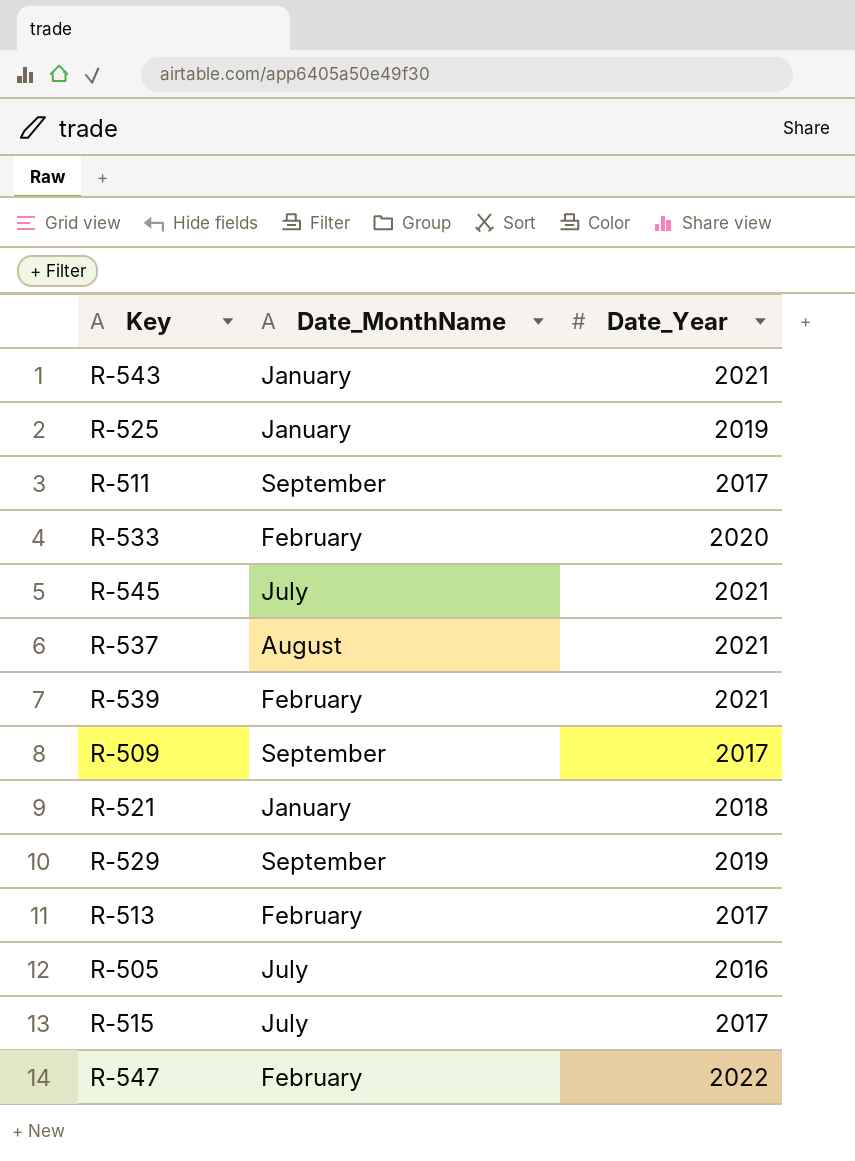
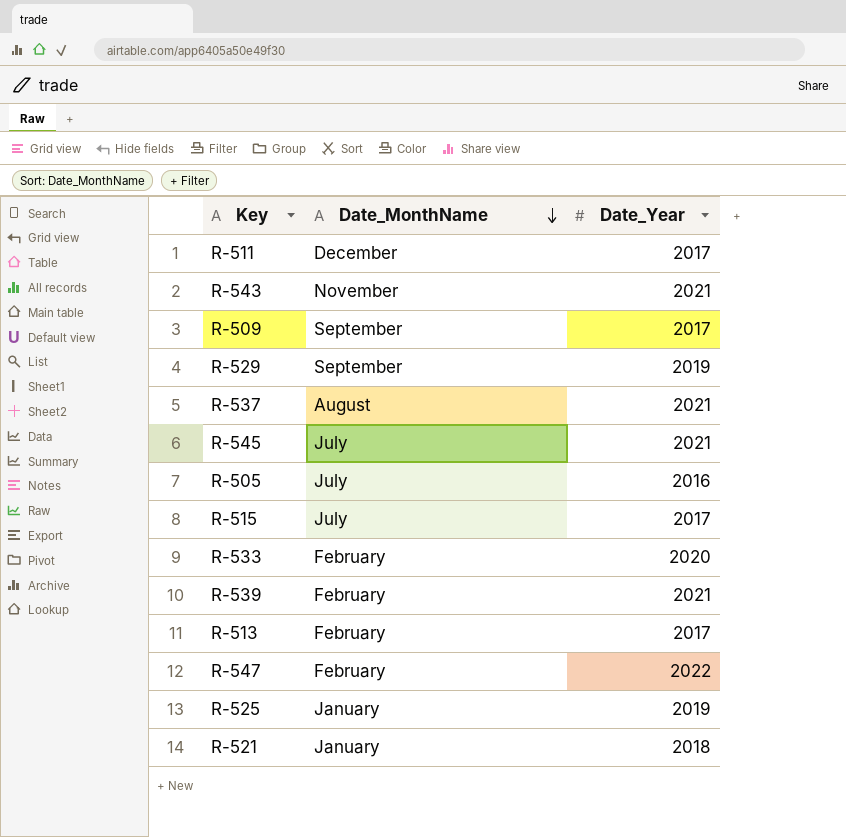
row order: none -> Date_MonthName descending
R-511 | Date_MonthName: September -> December
R-543 | Date_MonthName: January -> November

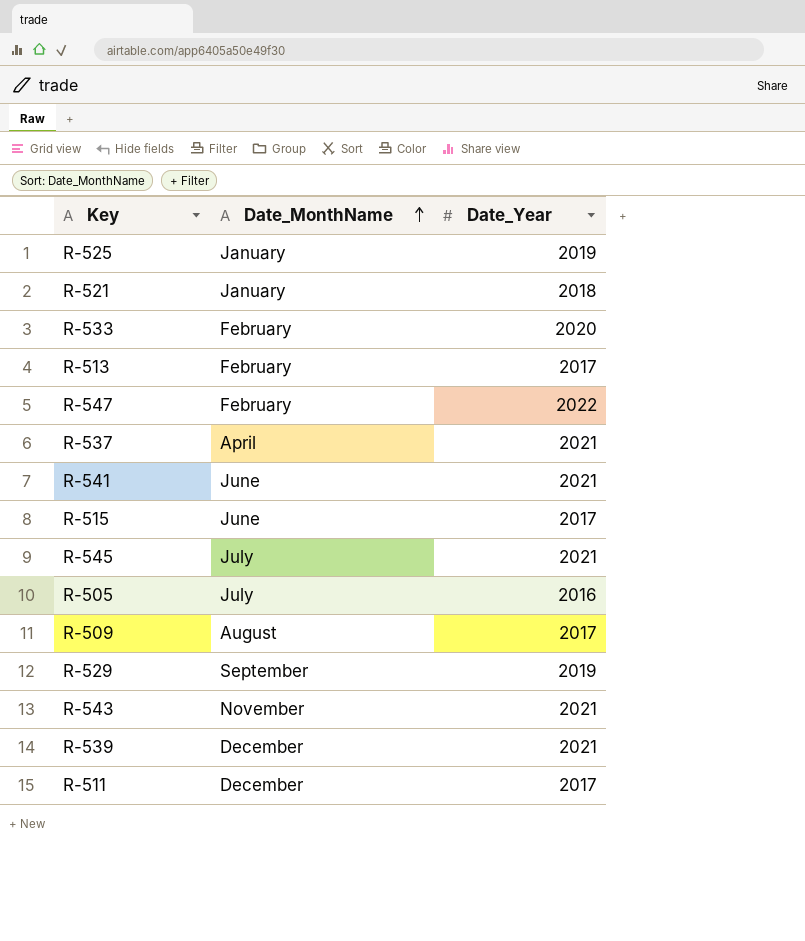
row order: Date_MonthName descending -> Date_MonthName ascending
R-537 | Date_MonthName: August -> April
row R-541: none -> June | 2021
R-515 | Date_MonthName: July -> June
R-509 | Date_MonthName: September -> August
R-539 | Date_MonthName: February -> December

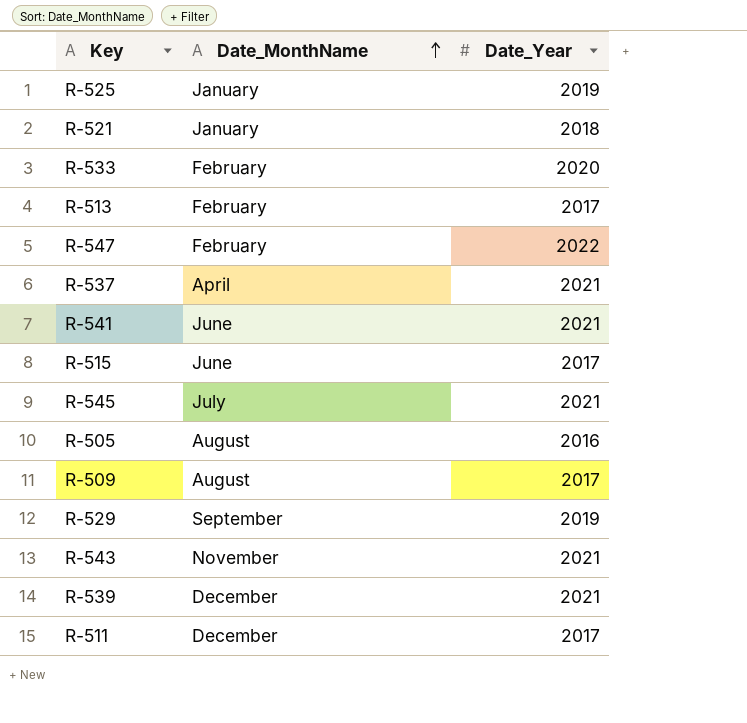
R-505 | Date_MonthName: July -> August

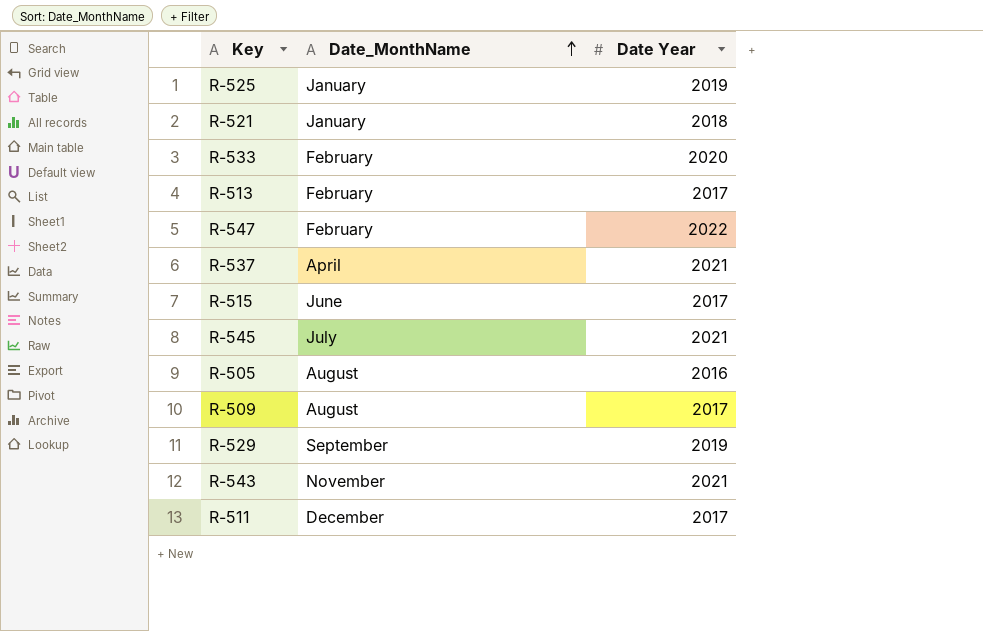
column name: Date_Year -> Date Year
row R-541: June | 2021 -> none
row R-539: December | 2021 -> none

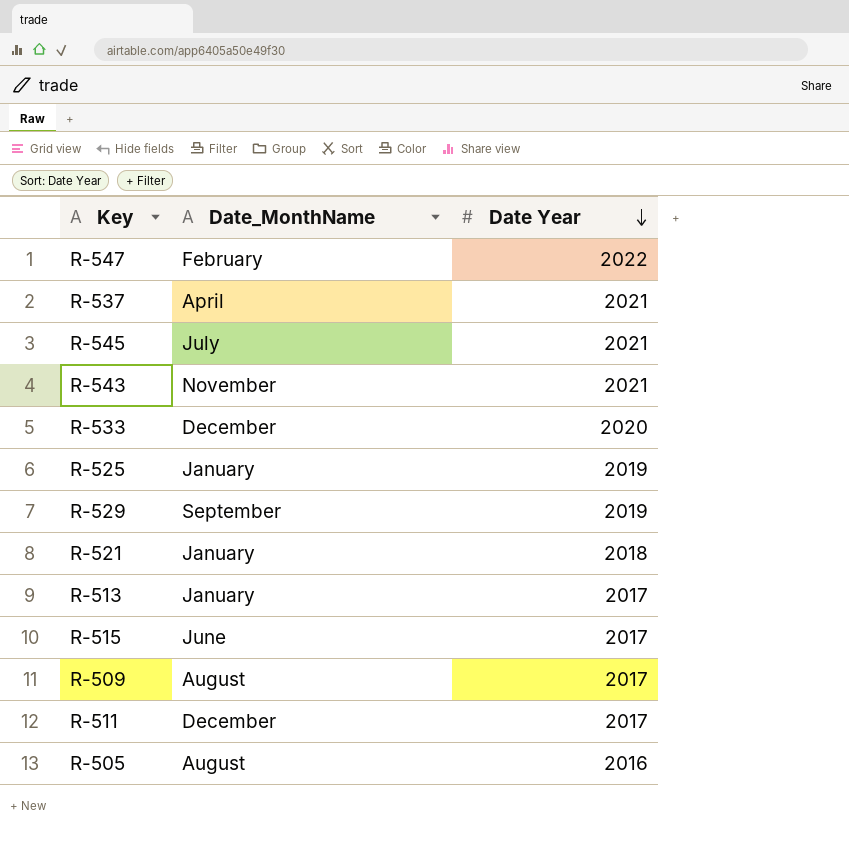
row order: Date_MonthName ascending -> Date Year descending
R-533 | Date_MonthName: February -> December
R-513 | Date_MonthName: February -> January

